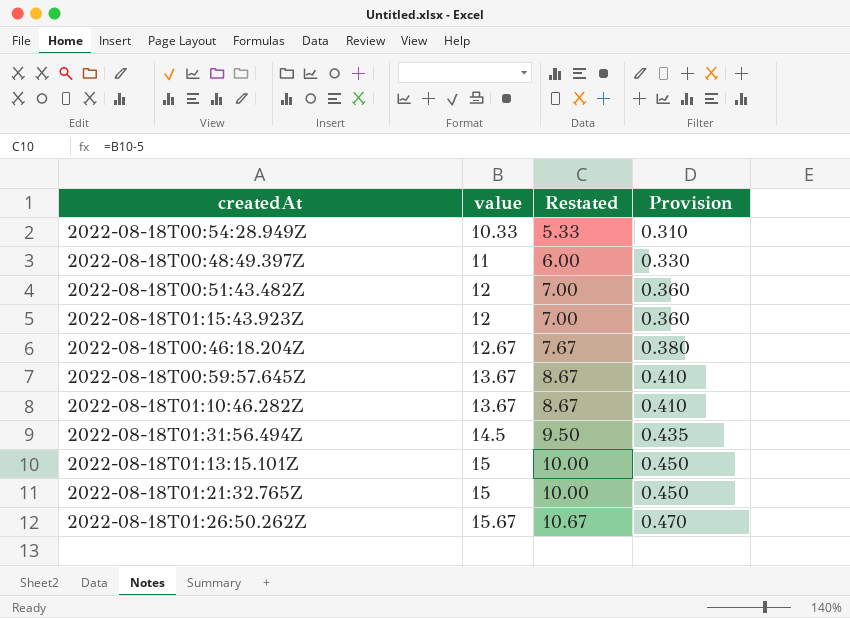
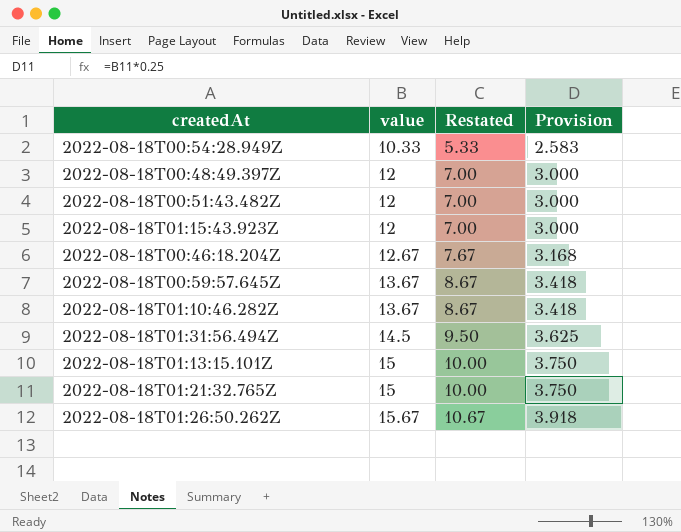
column Provision | formula: [value] * 0.03 -> [value] * 0.25
2022-08-18T00:48:49.397Z | value: 11 -> 12
2022-08-18T00:48:49.397Z | Restated: 6.00 -> 7.00

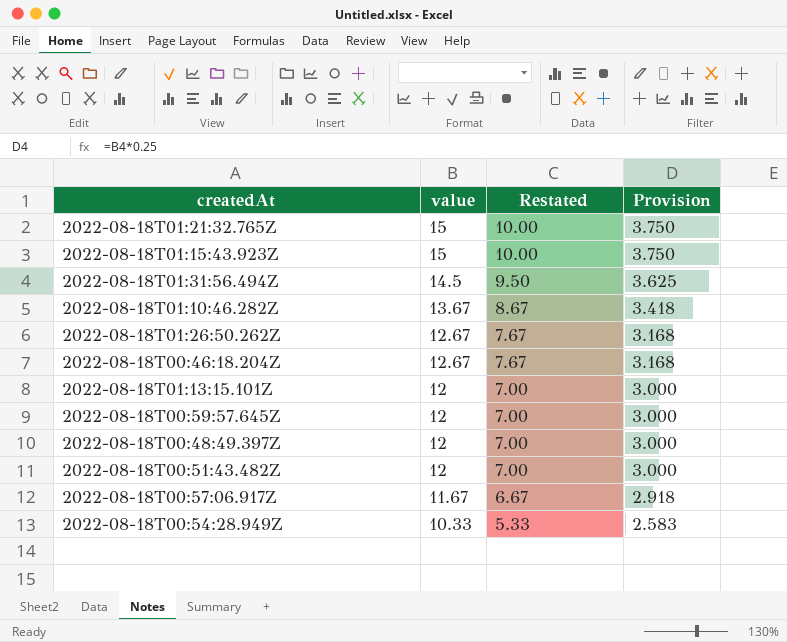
row order: value ascending -> value descending
2022-08-18T01:15:43.923Z | value: 12 -> 15
2022-08-18T01:15:43.923Z | Restated: 7.00 -> 10.00
2022-08-18T01:15:43.923Z | Provision: 3.000 -> 3.750
2022-08-18T01:26:50.262Z | value: 15.67 -> 12.67
2022-08-18T01:26:50.262Z | Restated: 10.67 -> 7.67
2022-08-18T01:26:50.262Z | Provision: 3.918 -> 3.168
2022-08-18T01:13:15.101Z | value: 15 -> 12
2022-08-18T01:13:15.101Z | Restated: 10.00 -> 7.00
2022-08-18T01:13:15.101Z | Provision: 3.750 -> 3.000
2022-08-18T00:59:57.645Z | value: 13.67 -> 12
2022-08-18T00:59:57.645Z | Restated: 8.67 -> 7.00
2022-08-18T00:59:57.645Z | Provision: 3.418 -> 3.000
row 2022-08-18T00:57:06.917Z: none -> 11.67 | 6.67 | 2.918

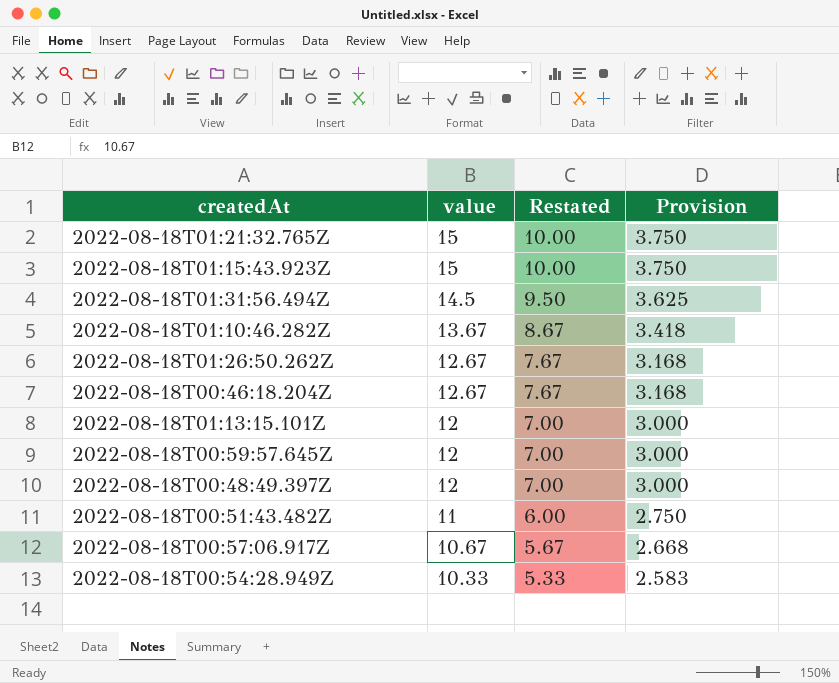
2022-08-18T00:51:43.482Z | value: 12 -> 11
2022-08-18T00:51:43.482Z | Restated: 7.00 -> 6.00
2022-08-18T00:51:43.482Z | Provision: 3.000 -> 2.750
2022-08-18T00:57:06.917Z | value: 11.67 -> 10.67
2022-08-18T00:57:06.917Z | Restated: 6.67 -> 5.67
2022-08-18T00:57:06.917Z | Provision: 2.918 -> 2.668

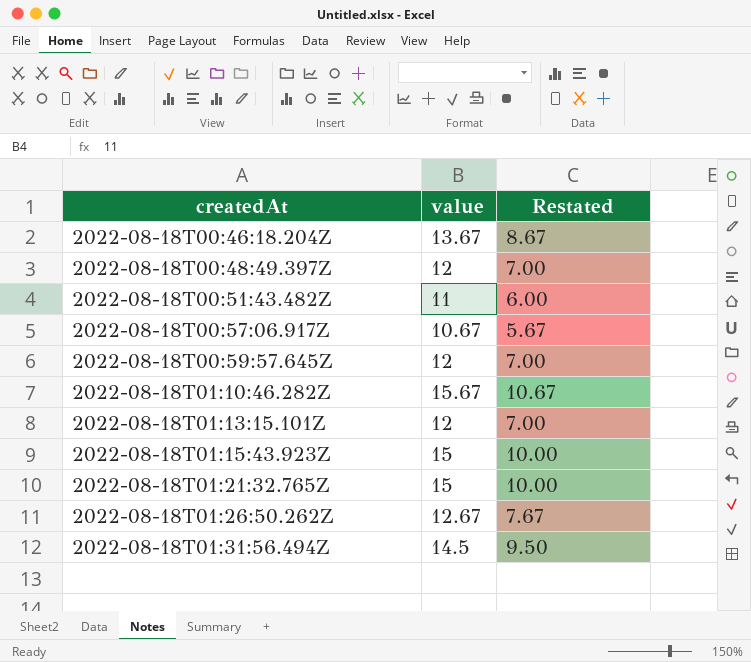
row order: value descending -> createdAt ascending
column Provision | formula: [value] * 0.25 -> none
row 2022-08-18T00:54:28.949Z: 10.33 | 5.33 | 2.583 -> none
2022-08-18T00:46:18.204Z | value: 12.67 -> 13.67
2022-08-18T00:46:18.204Z | Restated: 7.67 -> 8.67
2022-08-18T01:10:46.282Z | value: 13.67 -> 15.67
2022-08-18T01:10:46.282Z | Restated: 8.67 -> 10.67

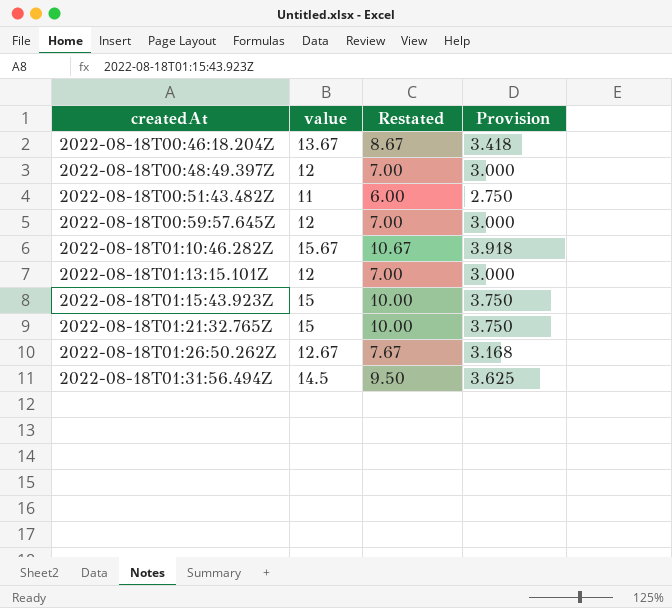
column Provision | formula: none -> [value] * 0.25
row 2022-08-18T00:57:06.917Z: 10.67 | 5.67 -> none

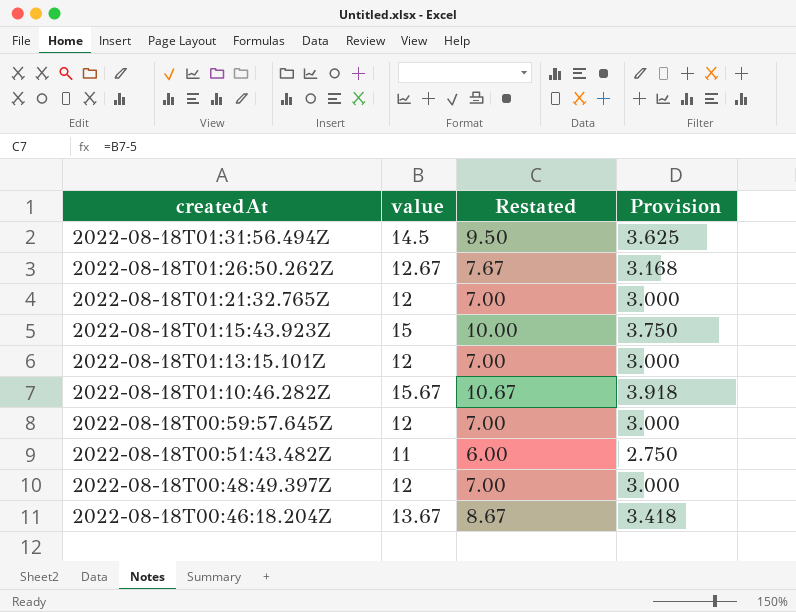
row order: createdAt ascending -> createdAt descending
2022-08-18T01:21:32.765Z | value: 15 -> 12
2022-08-18T01:21:32.765Z | Restated: 10.00 -> 7.00
2022-08-18T01:21:32.765Z | Provision: 3.750 -> 3.000

